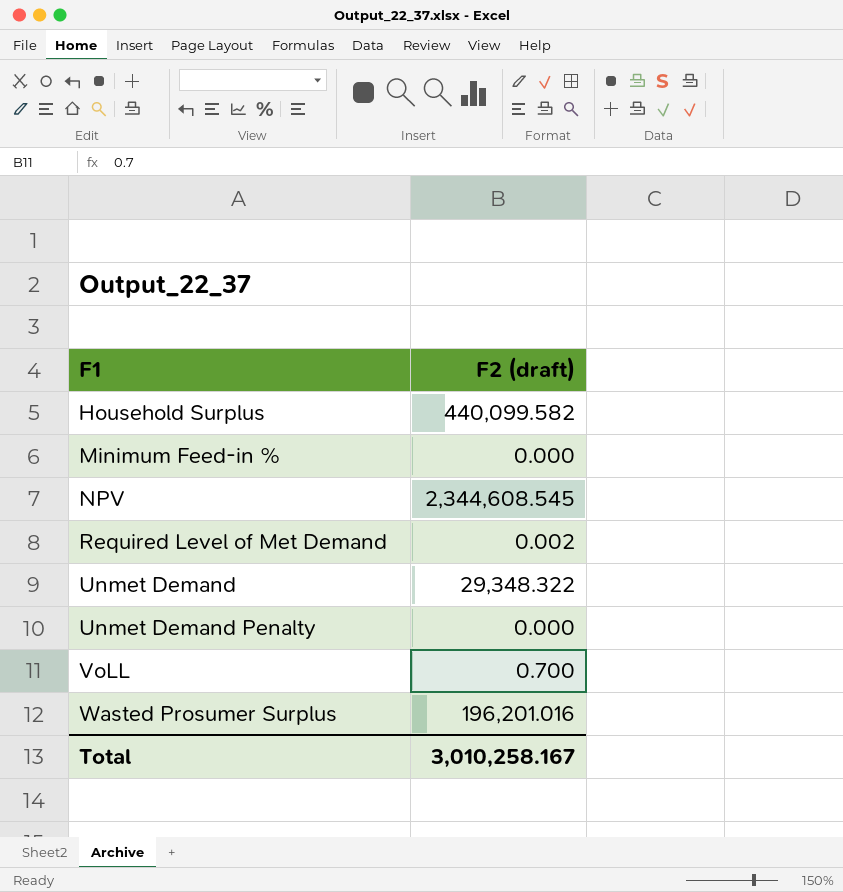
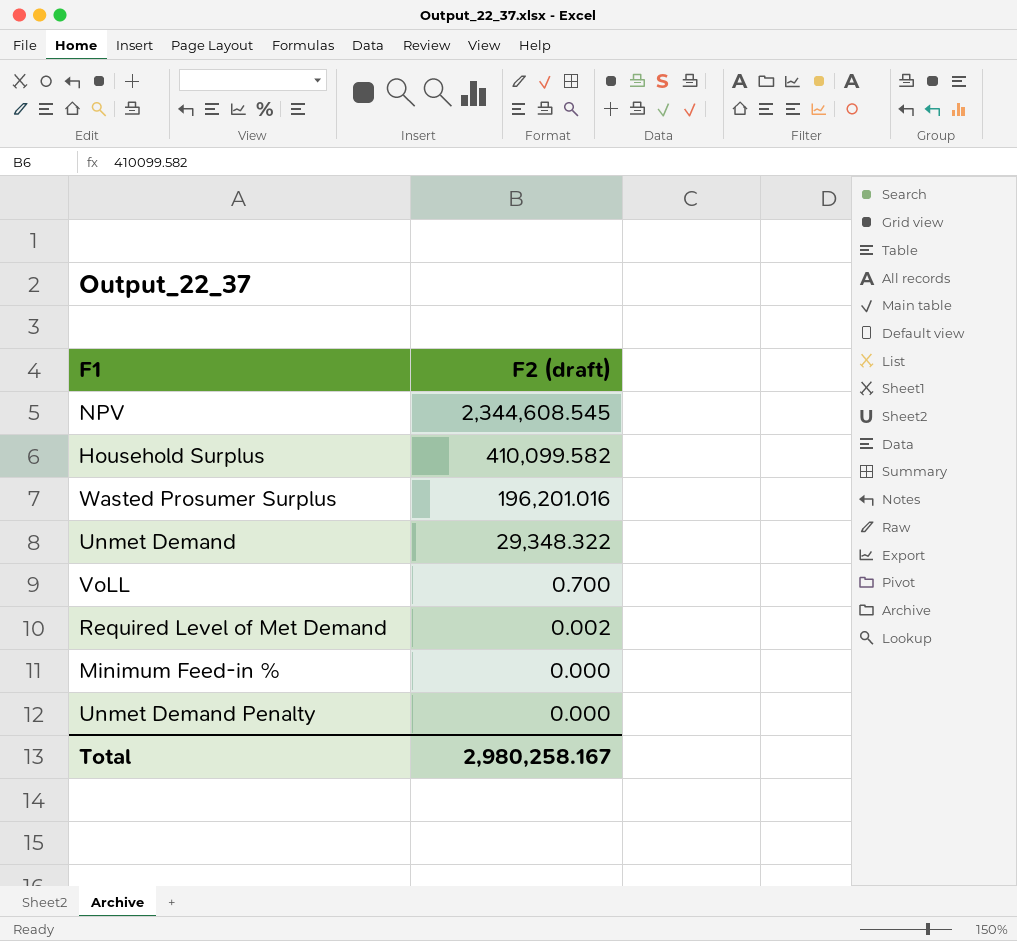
row order: F1 ascending -> F2 (draft) descending
Household Surplus | F2 (draft): 440,099.582 -> 410,099.582
Total | F2 (draft): 3,010,258.167 -> 2,980,258.167

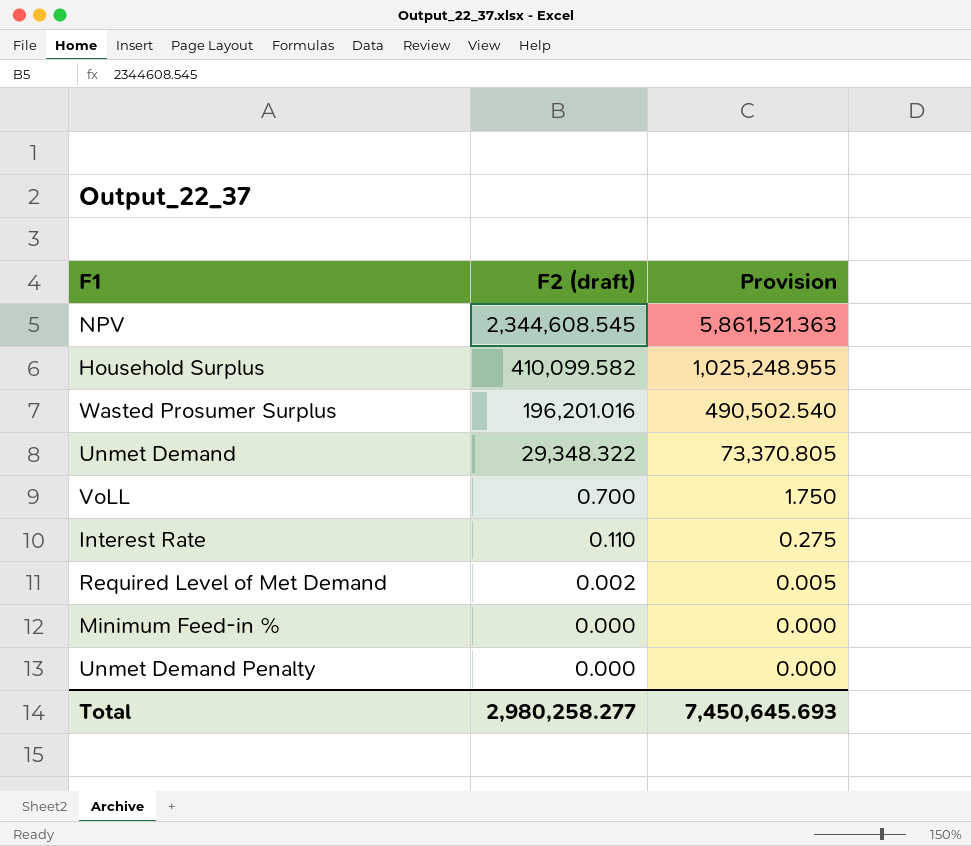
column Provision | formula: none -> [F2 (draft)] * 2.5
row Interest Rate: none -> 0.110 | 0.275
Total | F2 (draft): 2,980,258.167 -> 2,980,258.277

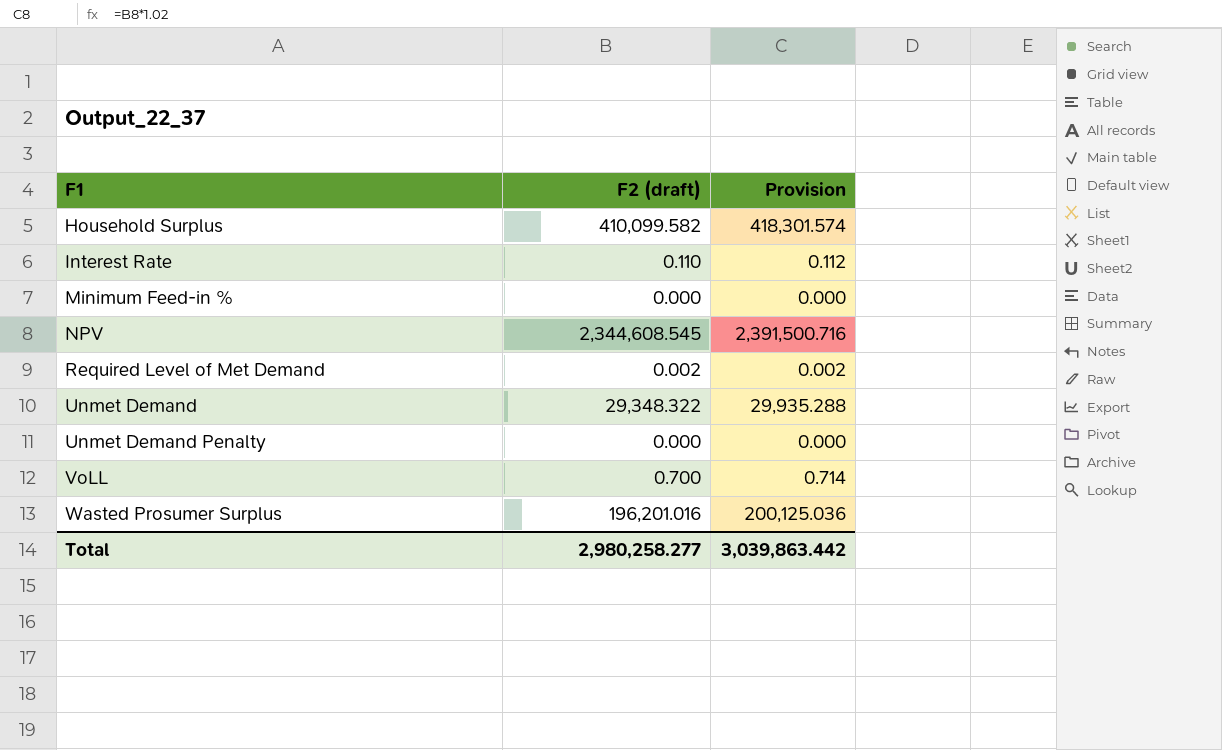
row order: F2 (draft) descending -> F1 ascending
column Provision | formula: [F2 (draft)] * 2.5 -> [F2 (draft)] * 1.02
Total | Provision: 7,450,645.693 -> 3,039,863.442

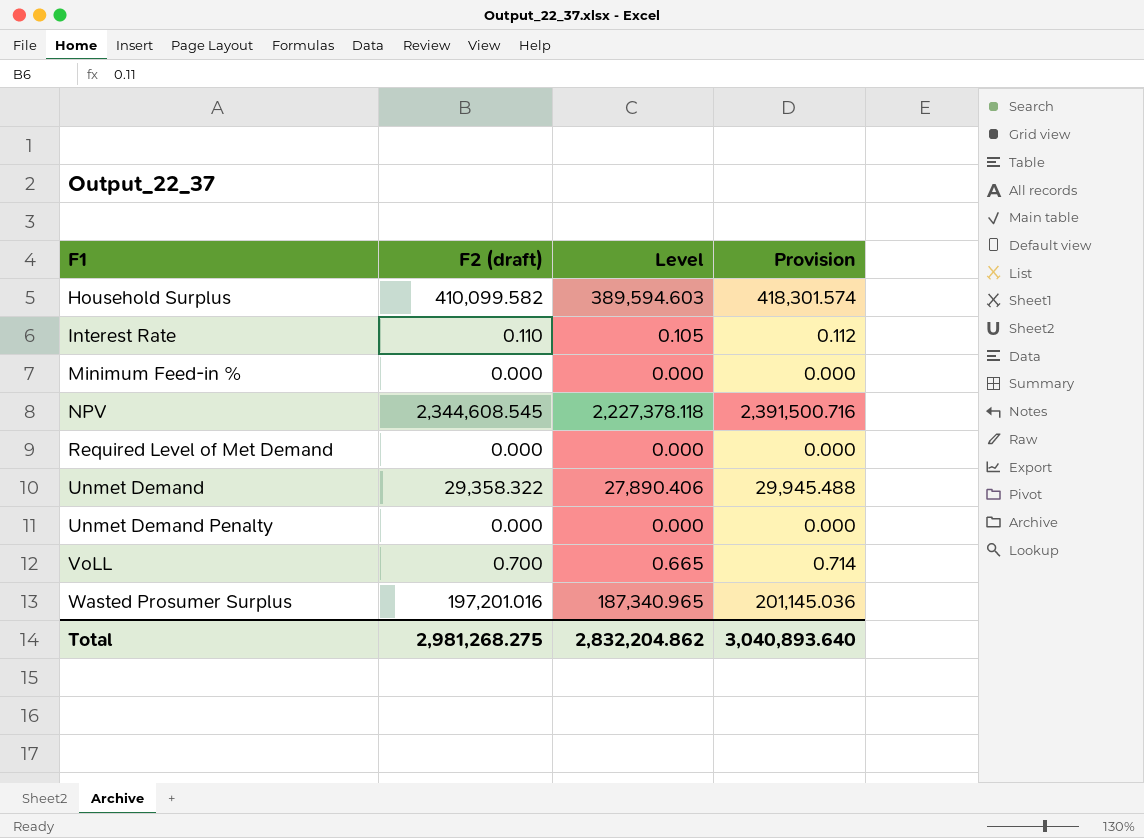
column Level | formula: none -> [F2 (draft)] * 0.95
Required Level of Met Demand | F2 (draft): 0.002 -> 0.000
Required Level of Met Demand | Provision: 0.002 -> 0.000
Unmet Demand | F2 (draft): 29,348.322 -> 29,358.322
Unmet Demand | Provision: 29,935.288 -> 29,945.488
Wasted Prosumer Surplus | F2 (draft): 196,201.016 -> 197,201.016
Wasted Prosumer Surplus | Provision: 200,125.036 -> 201,145.036
Total | F2 (draft): 2,980,258.277 -> 2,981,268.275
Total | Provision: 3,039,863.442 -> 3,040,893.640

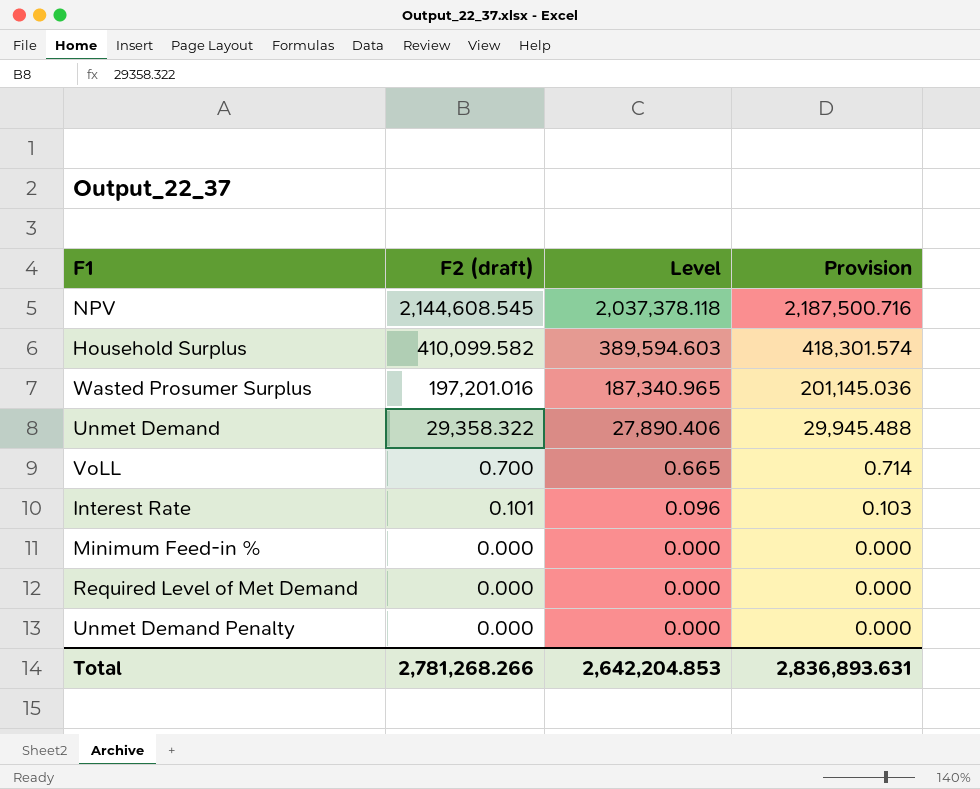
row order: F1 ascending -> F2 (draft) descending
NPV | F2 (draft): 2,344,608.545 -> 2,144,608.545
NPV | Level: 2,227,378.118 -> 2,037,378.118
NPV | Provision: 2,391,500.716 -> 2,187,500.716
Interest Rate | F2 (draft): 0.110 -> 0.101
Interest Rate | Level: 0.105 -> 0.096
Interest Rate | Provision: 0.112 -> 0.103
Total | F2 (draft): 2,981,268.275 -> 2,781,268.266
Total | Level: 2,832,204.862 -> 2,642,204.853
Total | Provision: 3,040,893.640 -> 2,836,893.631

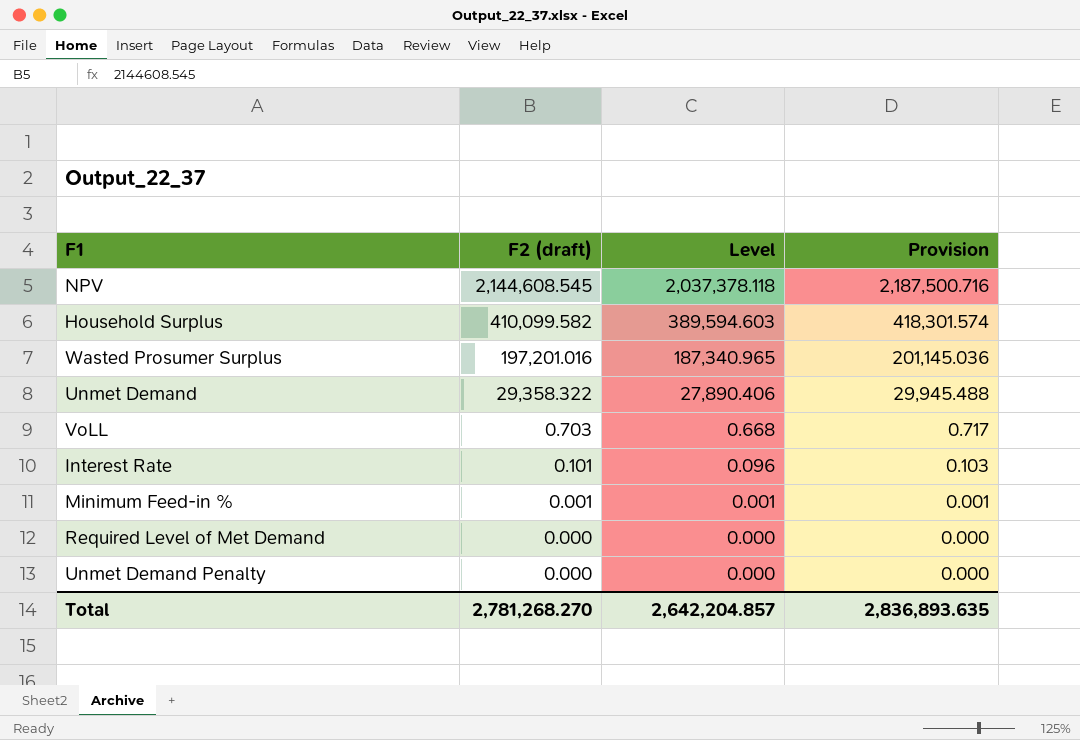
VoLL | F2 (draft): 0.700 -> 0.703
VoLL | Level: 0.665 -> 0.668
VoLL | Provision: 0.714 -> 0.717
Minimum Feed-in % | F2 (draft): 0.000 -> 0.001
Minimum Feed-in % | Level: 0.000 -> 0.001
Minimum Feed-in % | Provision: 0.000 -> 0.001
Total | F2 (draft): 2,781,268.266 -> 2,781,268.270
Total | Level: 2,642,204.853 -> 2,642,204.857
Total | Provision: 2,836,893.631 -> 2,836,893.635

